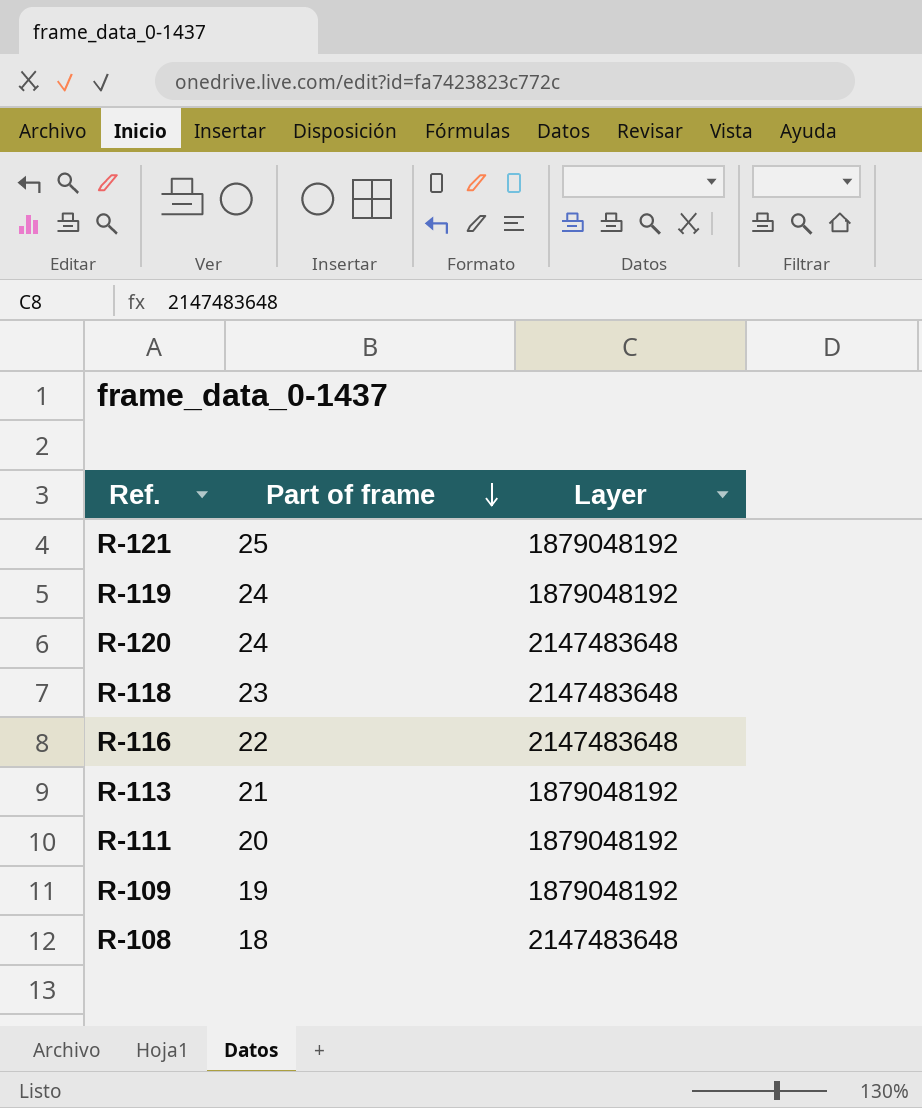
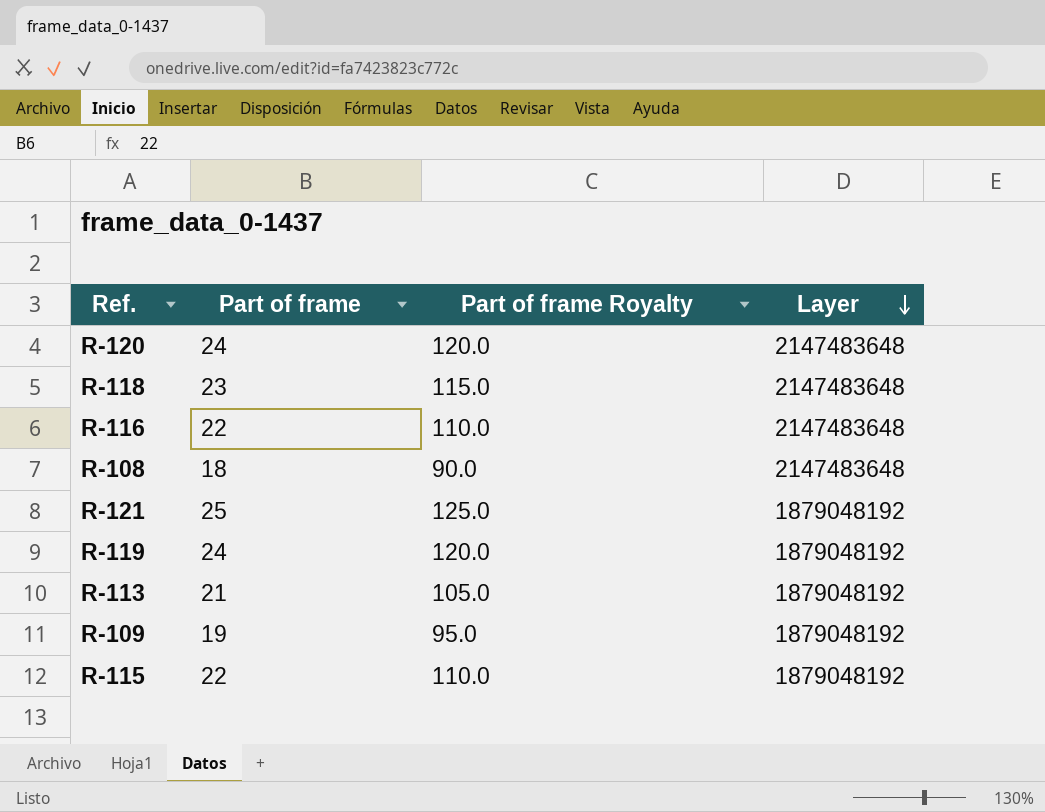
row order: Part of frame descending -> Layer descending
column Part of frame Royalty | formula: none -> [Part of frame] * 5
row R-111: 20 | 1879048192 -> none
row R-115: none -> 22 | 110.0 | 1879048192

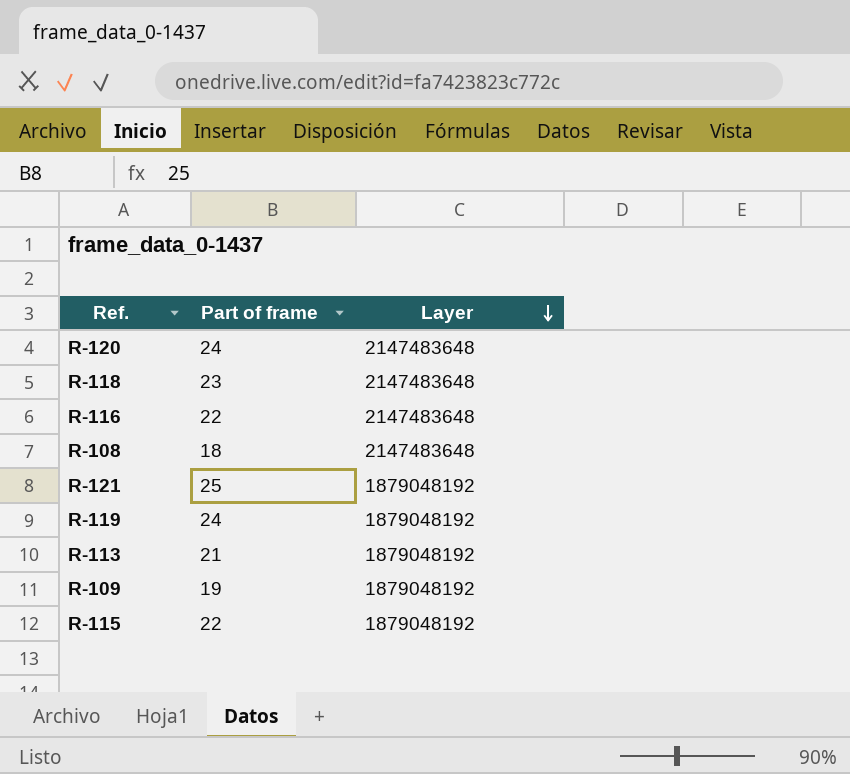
column Part of frame Royalty | formula: [Part of frame] * 5 -> none

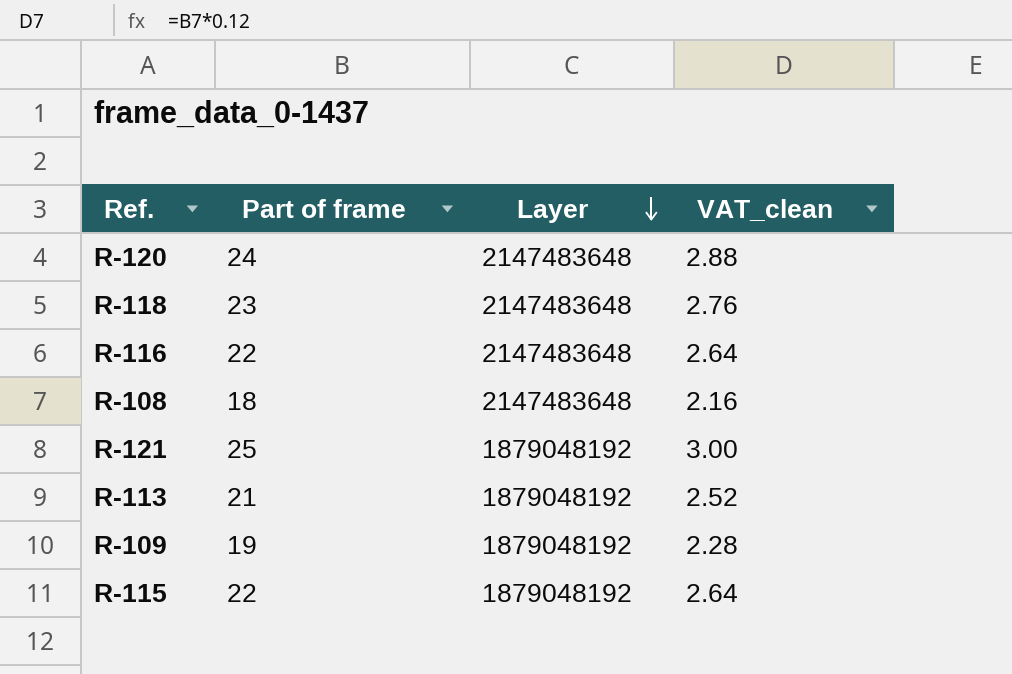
column VAT_clean | formula: none -> [Part of frame] * 0.12
row R-119: 24 | 1879048192 -> none

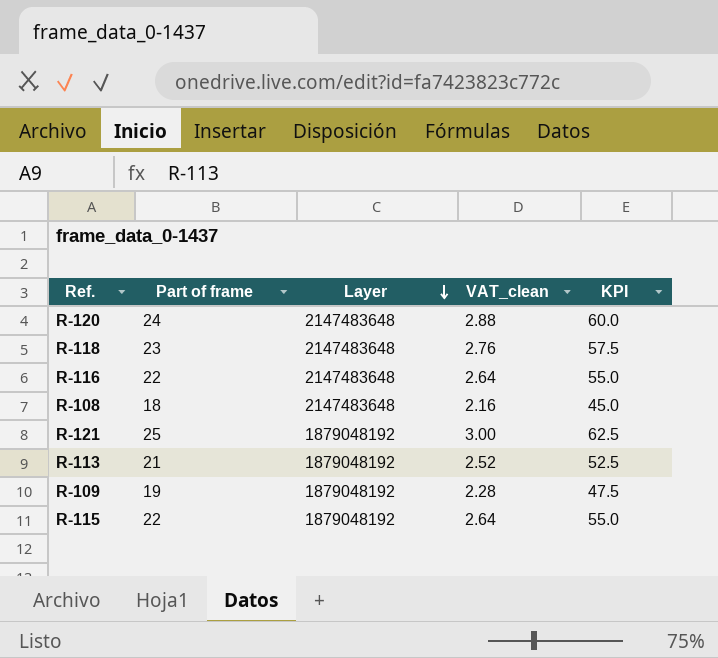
column KPI | formula: none -> [Part of frame] * 2.5

